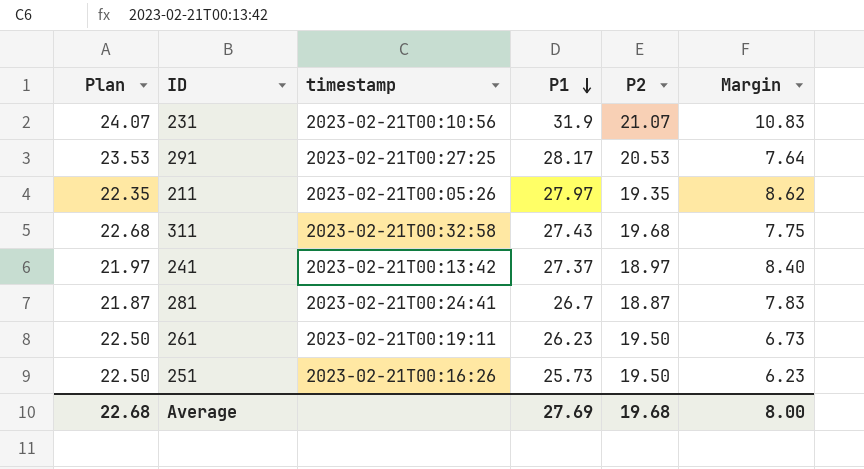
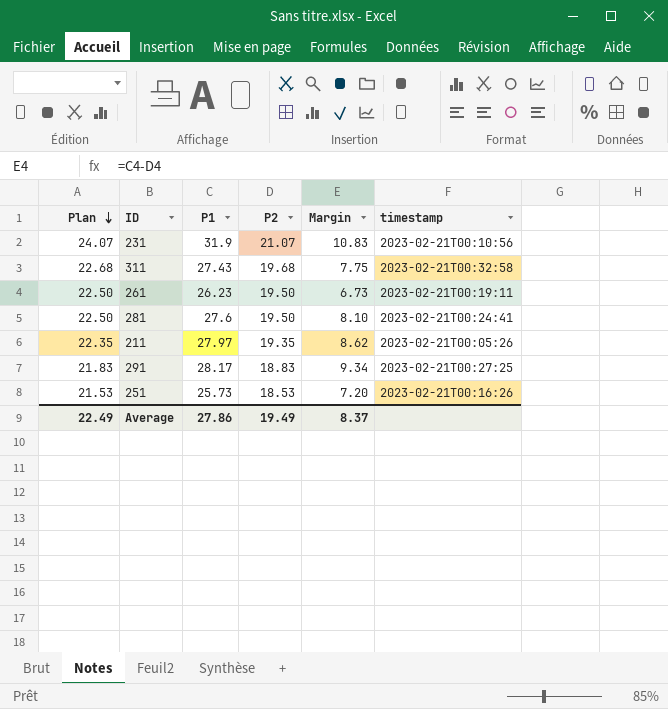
row order: P1 descending -> Plan descending
column timestamp | position: 3 -> 6
row 241: 21.97 | 2023-02-21T00:13:42 | 27.37 | 18.97 | 8.40 -> none
281 | Plan: 21.87 -> 22.50
281 | P1: 26.7 -> 27.6
281 | P2: 18.87 -> 19.50
281 | Margin: 7.83 -> 8.10
291 | Plan: 23.53 -> 21.83
291 | P2: 20.53 -> 18.83
291 | Margin: 7.64 -> 9.34
251 | Plan: 22.50 -> 21.53
251 | P2: 19.50 -> 18.53
251 | Margin: 6.23 -> 7.20
Average | Plan: 22.68 -> 22.49
Average | P1: 27.69 -> 27.86
Average | P2: 19.68 -> 19.49
Average | Margin: 8.00 -> 8.37

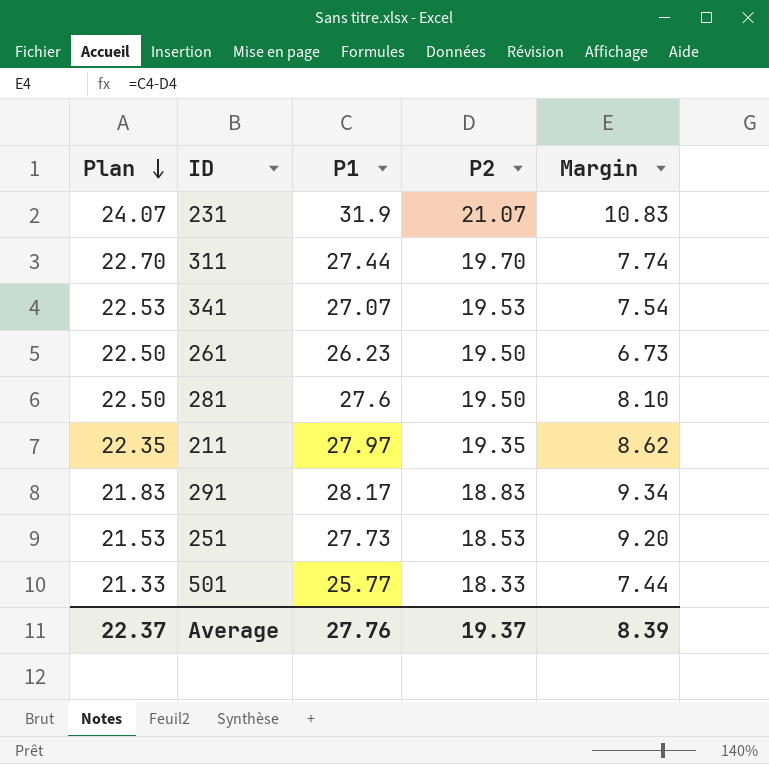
column timestamp | position: 6 -> none
311 | Plan: 22.68 -> 22.70
311 | P1: 27.43 -> 27.44
311 | P2: 19.68 -> 19.70
311 | Margin: 7.75 -> 7.74
row 341: none -> 22.53 | 27.07 | 19.53 | 7.54
251 | P1: 25.73 -> 27.73
251 | Margin: 7.20 -> 9.20
row 501: none -> 21.33 | 25.77 | 18.33 | 7.44
Average | Plan: 22.49 -> 22.37
Average | P1: 27.86 -> 27.76
Average | P2: 19.49 -> 19.37
Average | Margin: 8.37 -> 8.39

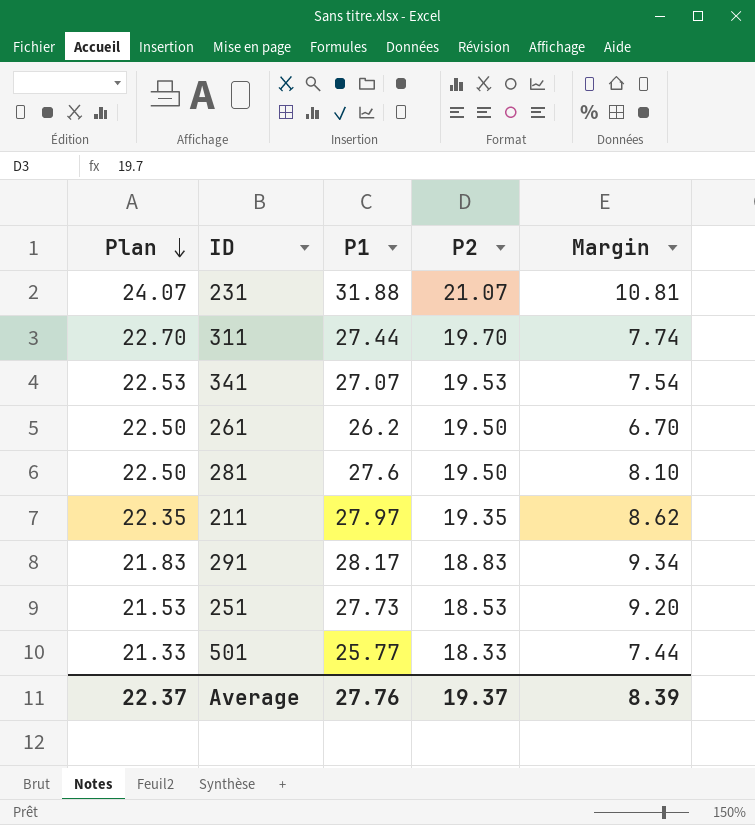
231 | P1: 31.9 -> 31.88
231 | Margin: 10.83 -> 10.81
261 | P1: 26.23 -> 26.2
261 | Margin: 6.73 -> 6.70

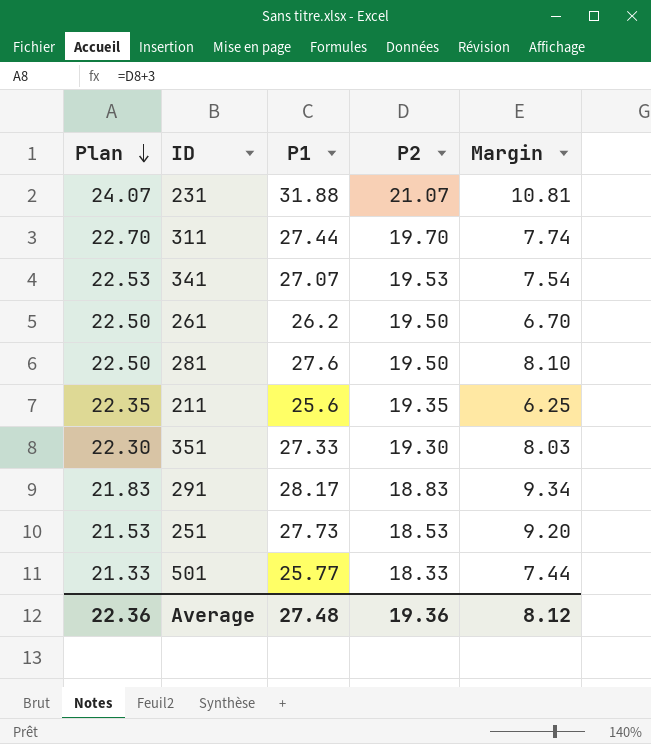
211 | P1: 27.97 -> 25.6
211 | Margin: 8.62 -> 6.25
row 351: none -> 22.30 | 27.33 | 19.30 | 8.03
Average | Plan: 22.37 -> 22.36
Average | P1: 27.76 -> 27.48
Average | P2: 19.37 -> 19.36
Average | Margin: 8.39 -> 8.12

